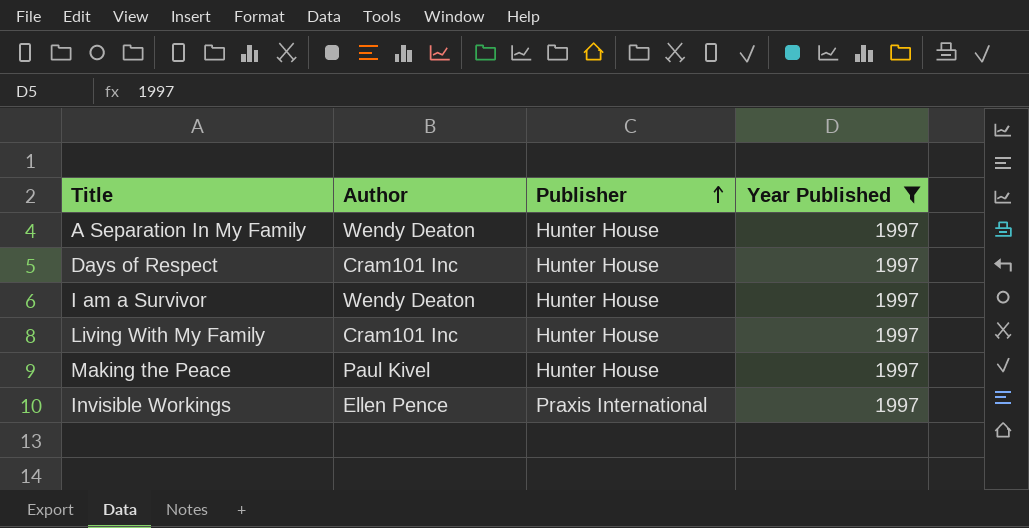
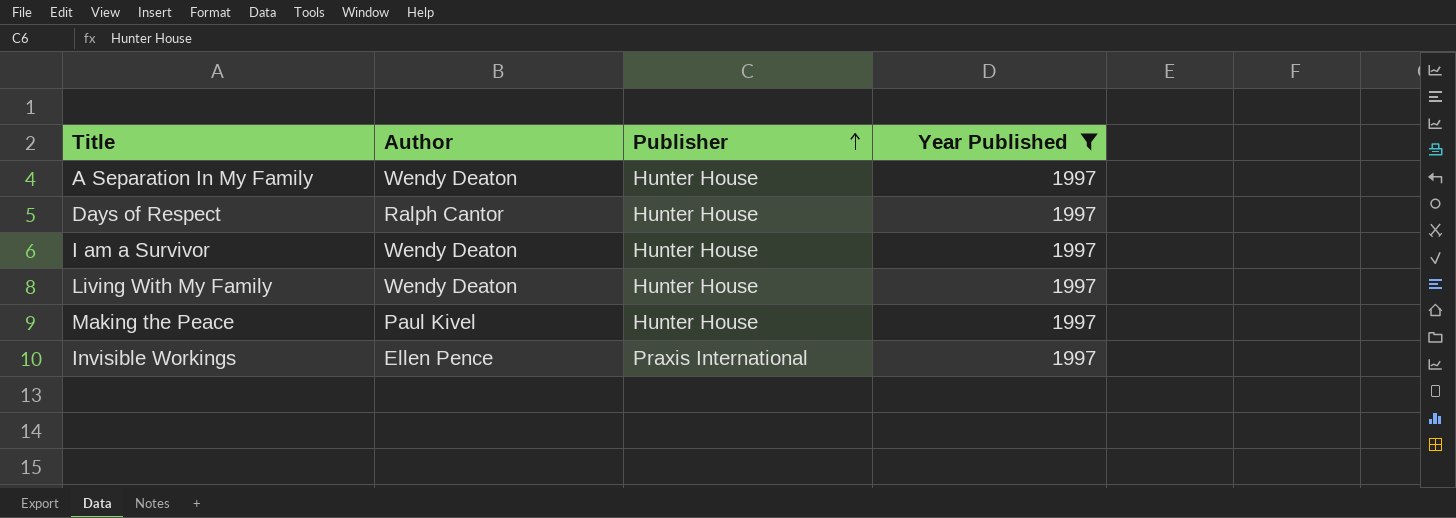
Days of Respect | Author: Cram101 Inc -> Ralph Cantor
Living With My Family | Author: Cram101 Inc -> Wendy Deaton

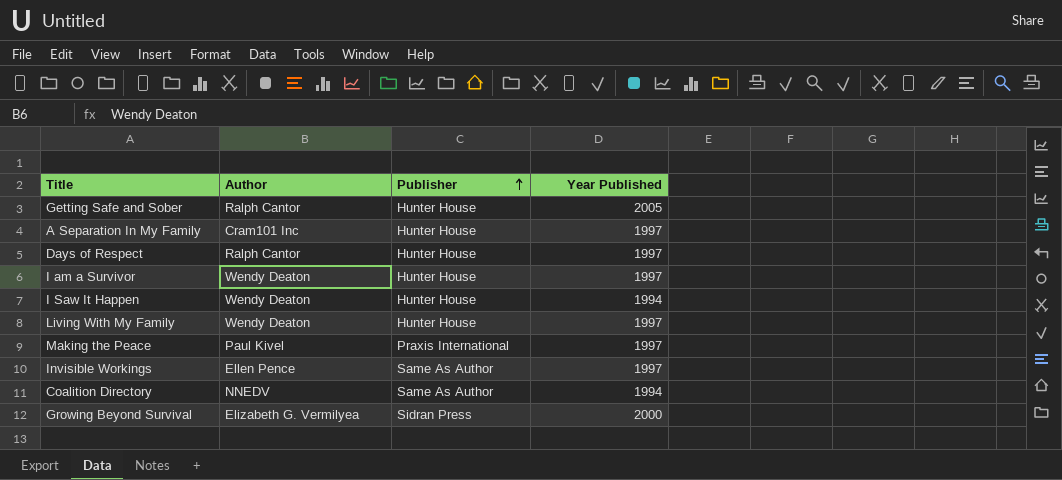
filter: Year Published = 1997 -> none
A Separation In My Family | Author: Wendy Deaton -> Cram101 Inc
Making the Peace | Publisher: Hunter House -> Praxis International
Invisible Workings | Publisher: Praxis International -> Same As Author

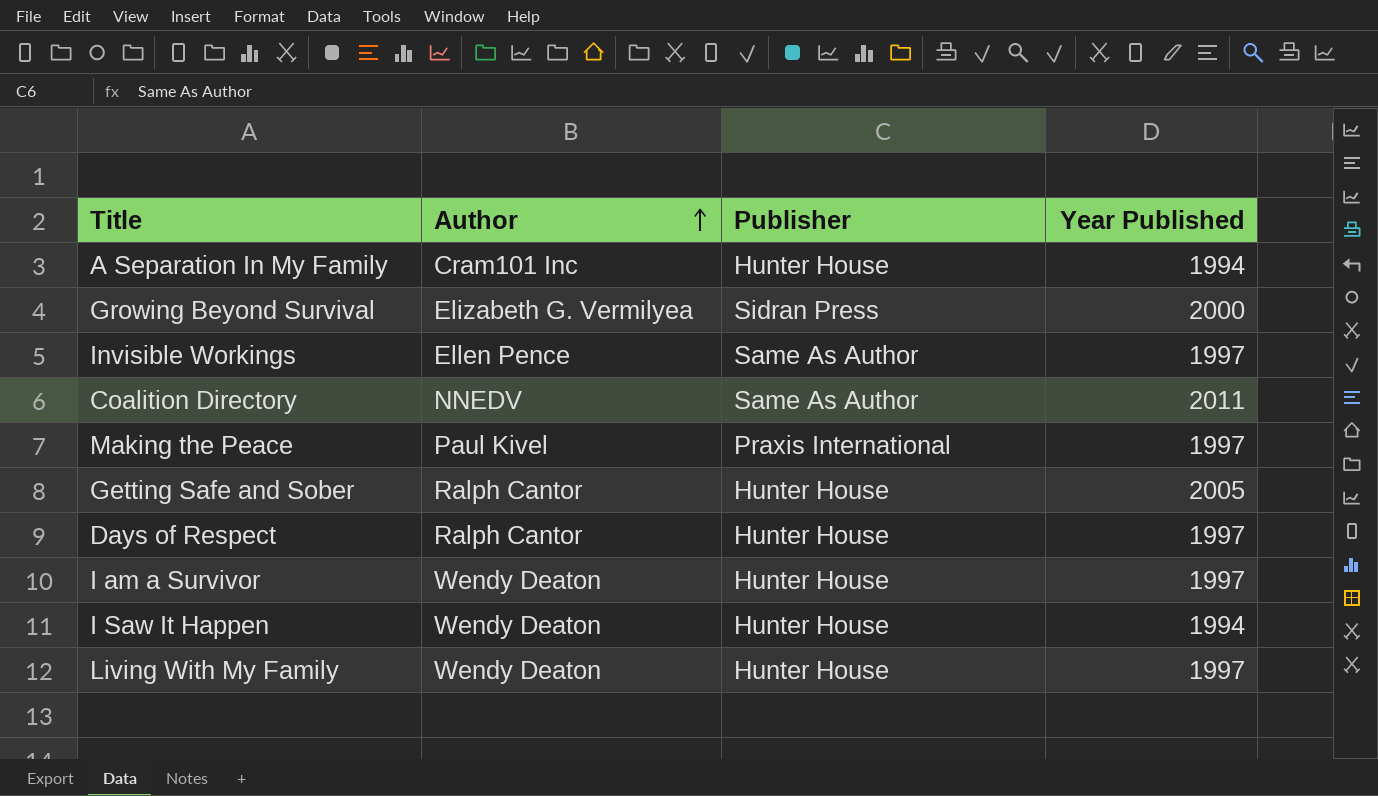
row order: Publisher ascending -> Author ascending
A Separation In My Family | Year Published: 1997 -> 1994
Coalition Directory | Year Published: 1994 -> 2011

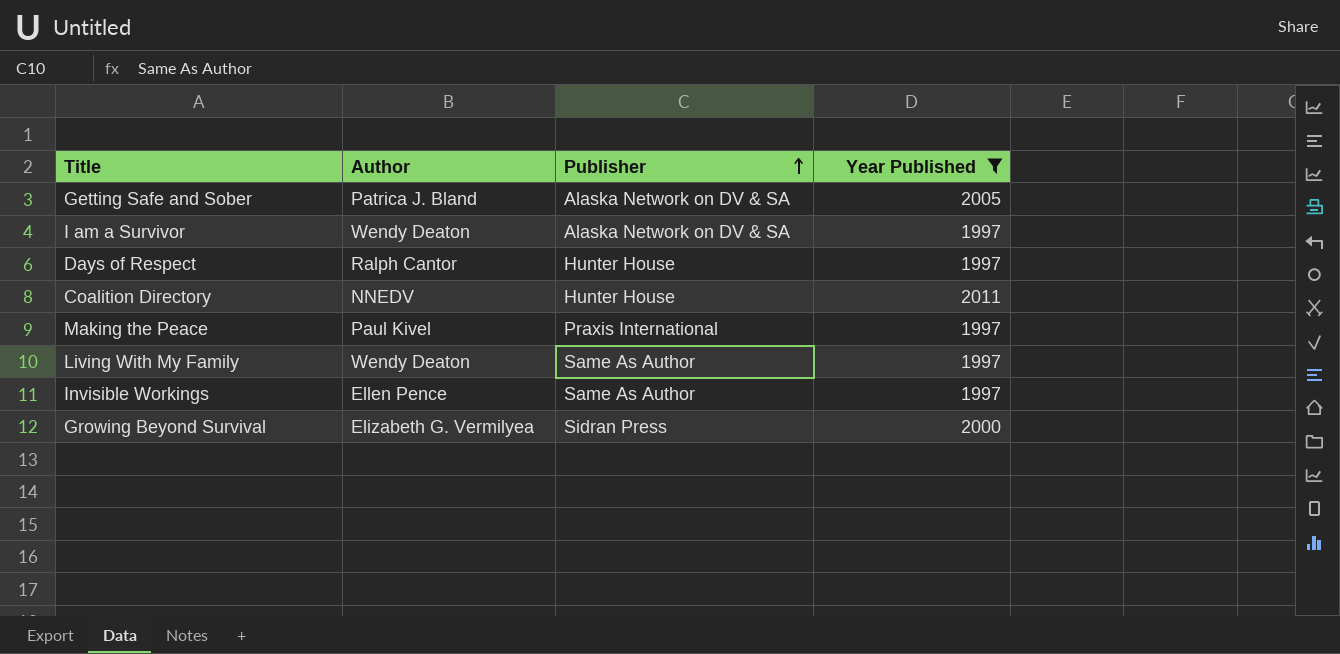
filter: none -> Year Published != 1994
row order: Author ascending -> Publisher ascending
Getting Safe and Sober | Author: Ralph Cantor -> Patrica J. Bland
Getting Safe and Sober | Publisher: Hunter House -> Alaska Network on DV & SA
I am a Survivor | Publisher: Hunter House -> Alaska Network on DV & SA
Coalition Directory | Publisher: Same As Author -> Hunter House
Living With My Family | Publisher: Hunter House -> Same As Author

